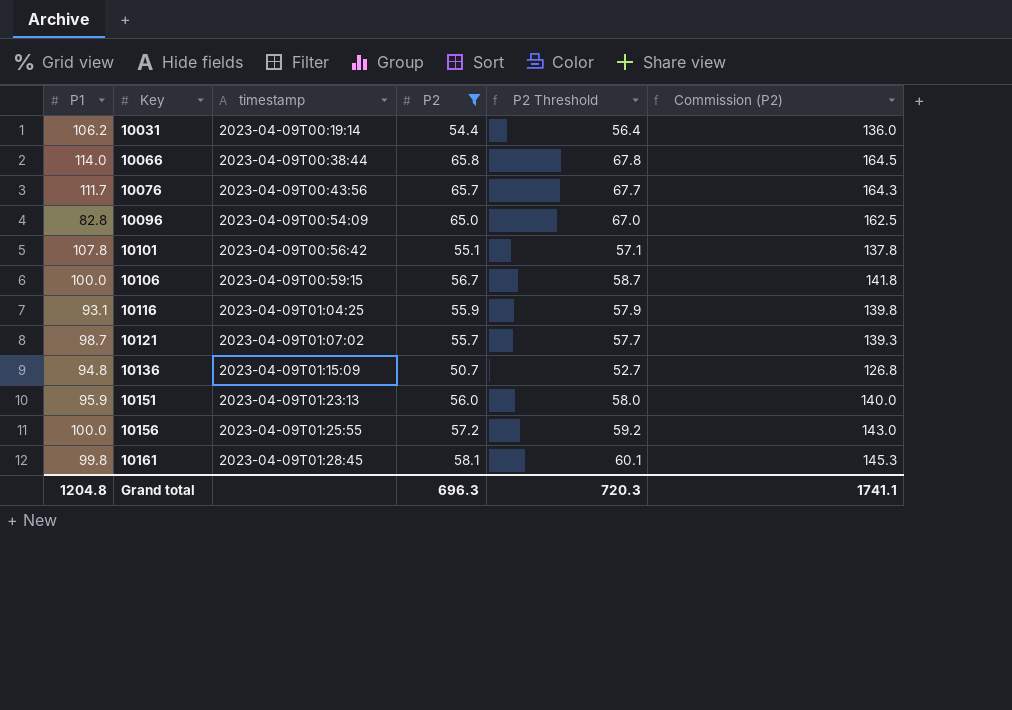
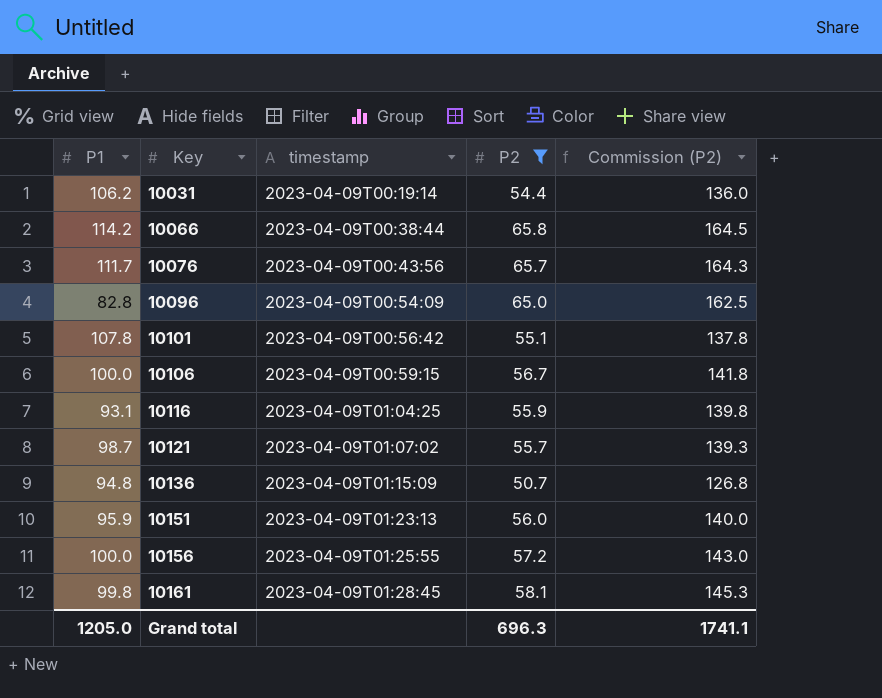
column P2 Threshold | formula: [P2] + 2 -> none
10066 | P1: 114.0 -> 114.2
Grand total | P1: 1204.8 -> 1205.0

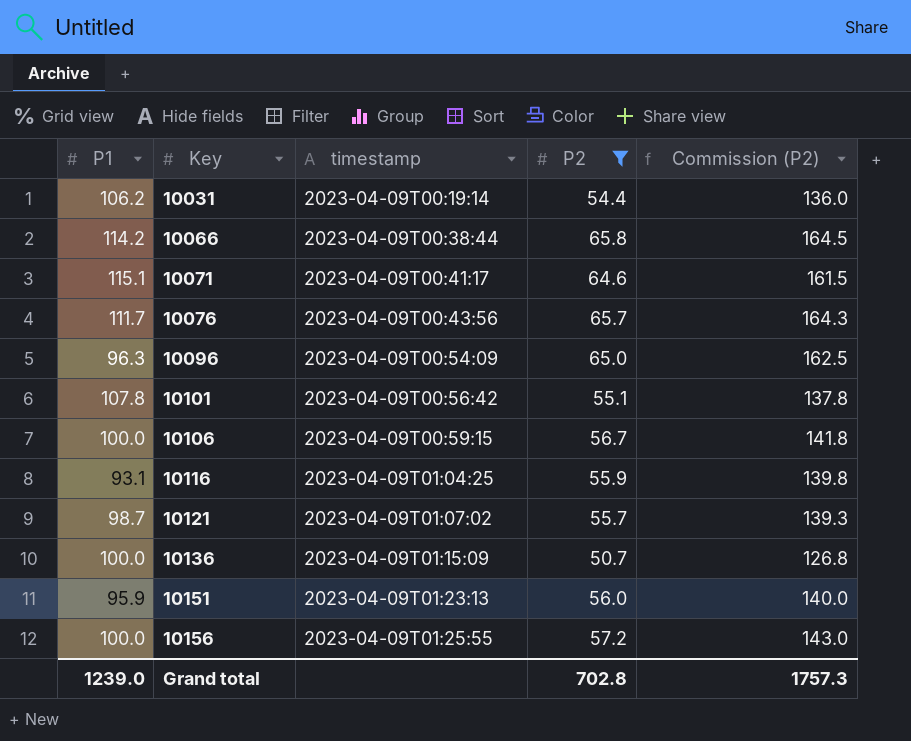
row 10161: 99.8 | 2023-04-09T01:28:45 | 58.1 | 145.3 -> none
row 10071: none -> 115.1 | 2023-04-09T00:41:17 | 64.6 | 161.5
10096 | P1: 82.8 -> 96.3
10136 | P1: 94.8 -> 100.0
Grand total | P1: 1205.0 -> 1239.0
Grand total | P2: 696.3 -> 702.8
Grand total | Commission (P2): 1741.1 -> 1757.3

